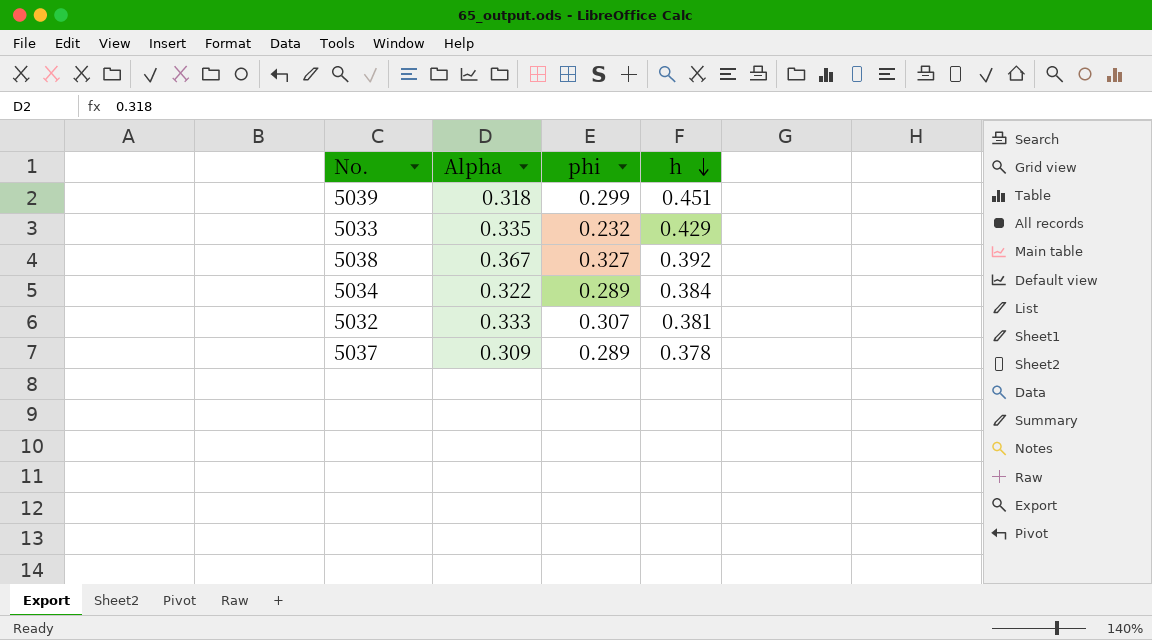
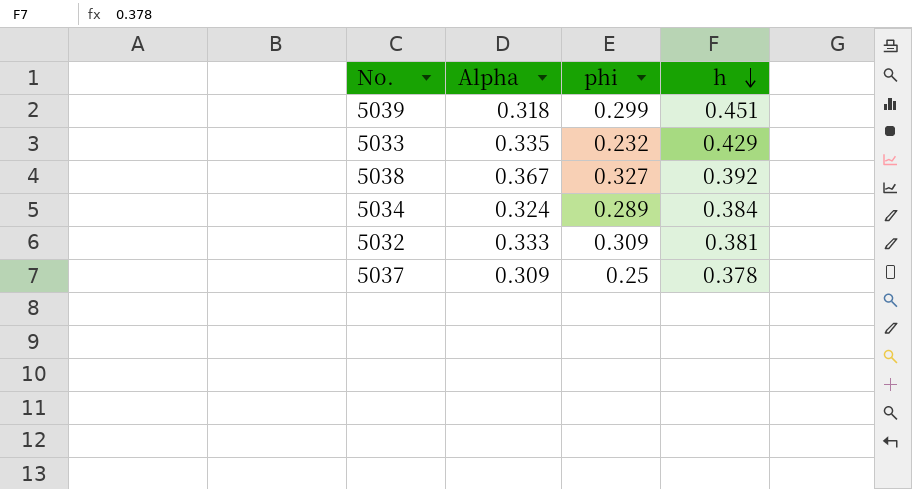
5034 | Alpha: 0.322 -> 0.324
5032 | phi: 0.307 -> 0.309
5037 | phi: 0.289 -> 0.25

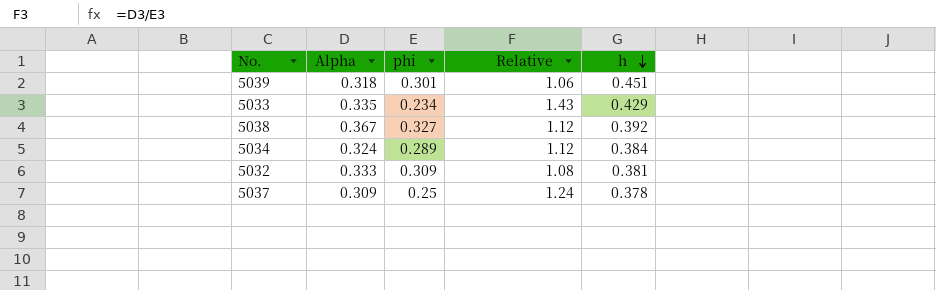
column Relative | formula: none -> [Alpha] / [phi]
5039 | phi: 0.299 -> 0.301
5033 | phi: 0.232 -> 0.234

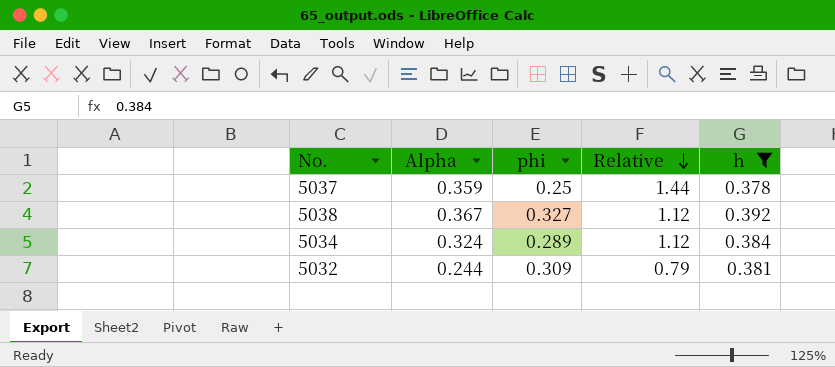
filter: none -> h <= 0.392
row order: h descending -> Relative descending
5037 | Alpha: 0.309 -> 0.359
5037 | Relative: 1.24 -> 1.44
5032 | Alpha: 0.333 -> 0.244
5032 | Relative: 1.08 -> 0.79

